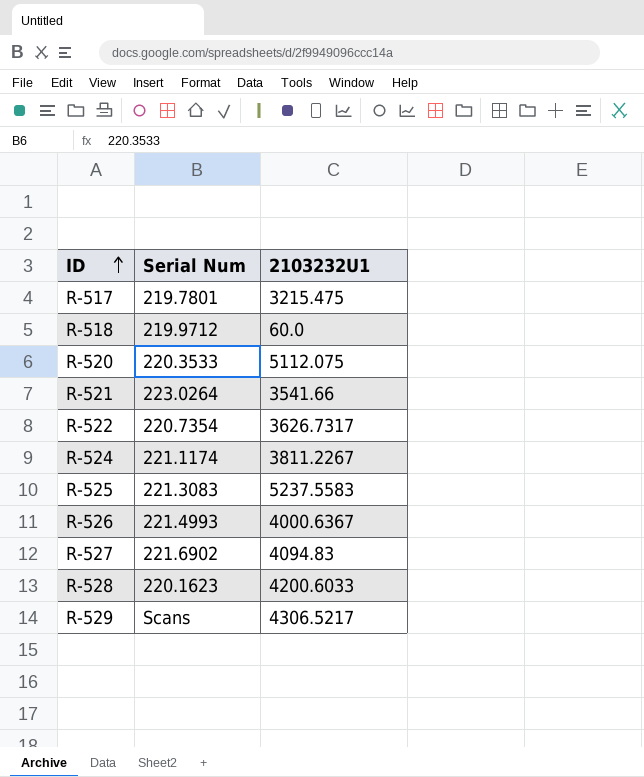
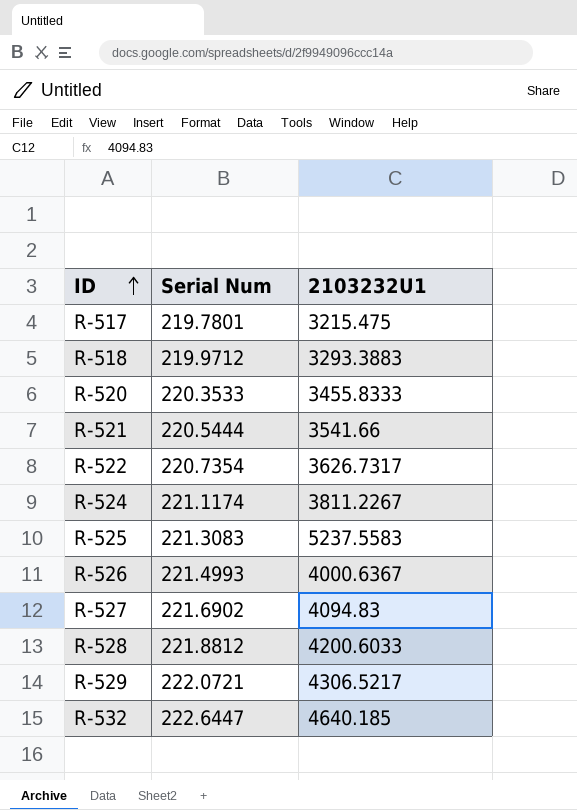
R-518 | 2103232U1: 60.0 -> 3293.3883
R-520 | 2103232U1: 5112.075 -> 3455.8333
R-521 | Serial Num: 223.0264 -> 220.5444
R-528 | Serial Num: 220.1623 -> 221.8812
R-529 | Serial Num: Scans -> 222.0721
row R-532: none -> 222.6447 | 4640.185

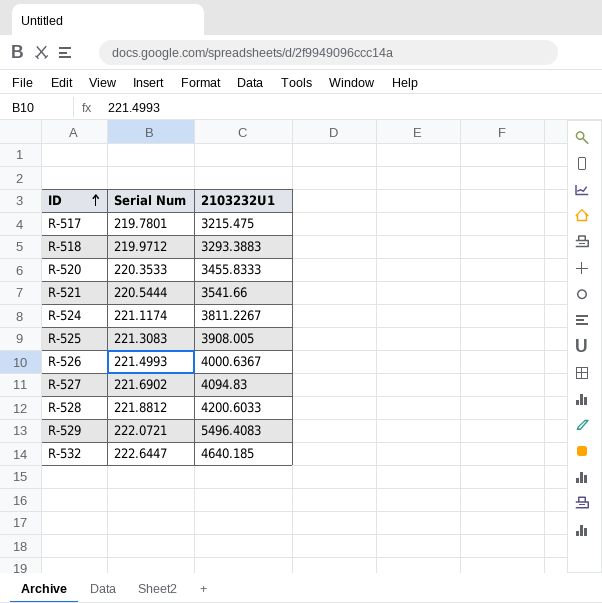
row R-522: 220.7354 | 3626.7317 -> none
R-525 | 2103232U1: 5237.5583 -> 3908.005
R-529 | 2103232U1: 4306.5217 -> 5496.4083

